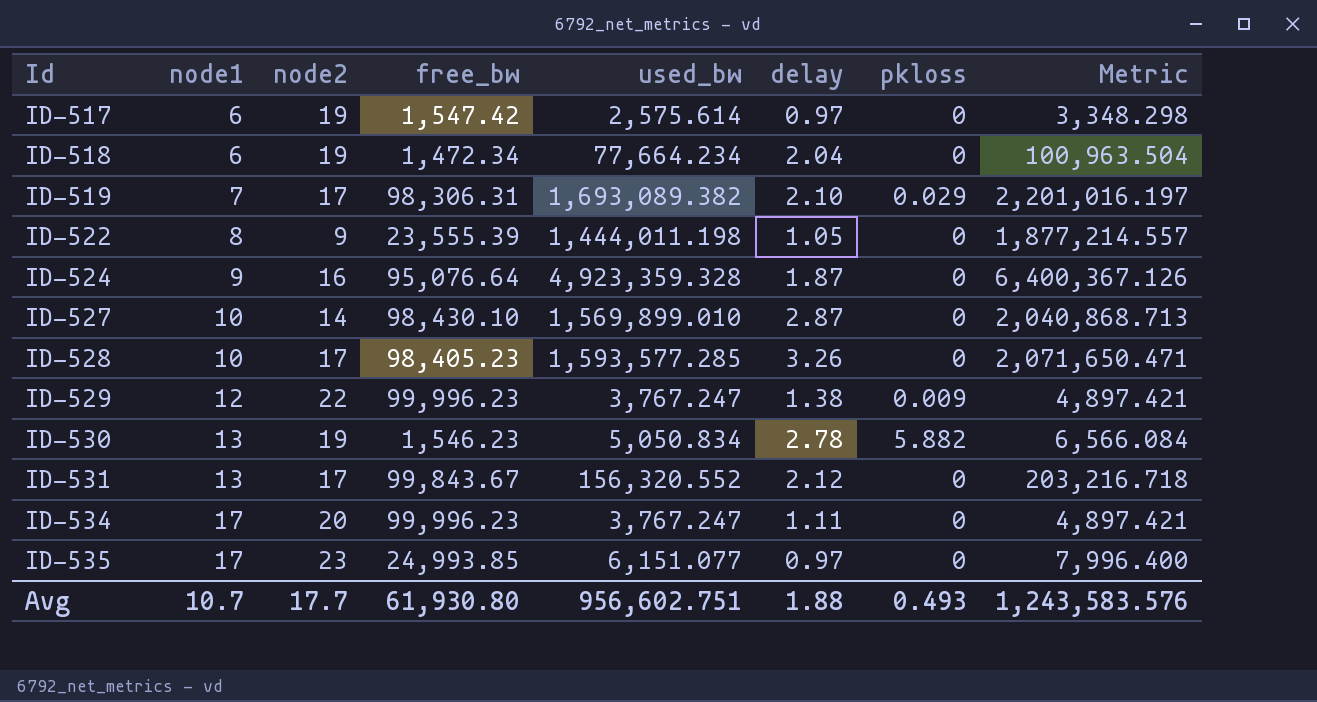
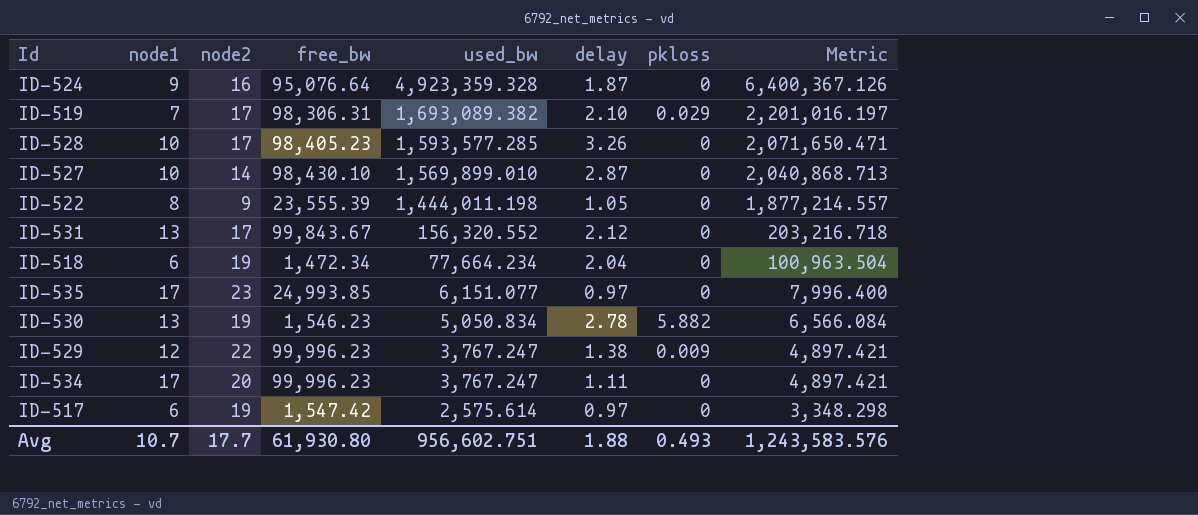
row order: Id ascending -> used_bw descending

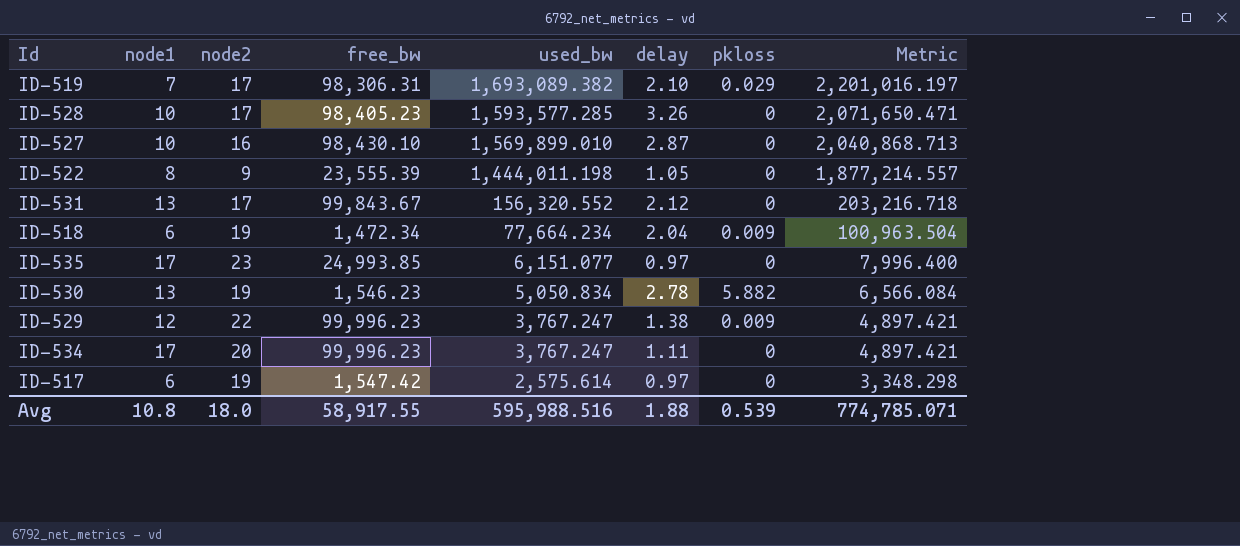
row ID-524: 9 | 16 | 95,076.64 | 4,923,359.328 | 1.87 | 0 | 6,400,367.126 -> none
ID-527 | node2: 14 -> 16
ID-518 | pkloss: 0 -> 0.009
Avg | node1: 10.7 -> 10.8
Avg | node2: 17.7 -> 18.0
Avg | free_bw: 61,930.80 -> 58,917.55
Avg | used_bw: 956,602.751 -> 595,988.516
Avg | pkloss: 0.493 -> 0.539
Avg | Metric: 1,243,583.576 -> 774,785.071

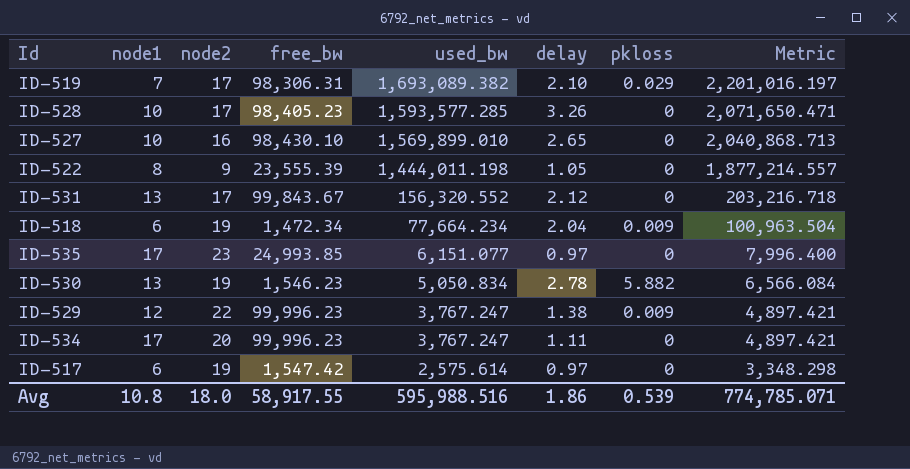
ID-527 | delay: 2.87 -> 2.65
Avg | delay: 1.88 -> 1.86

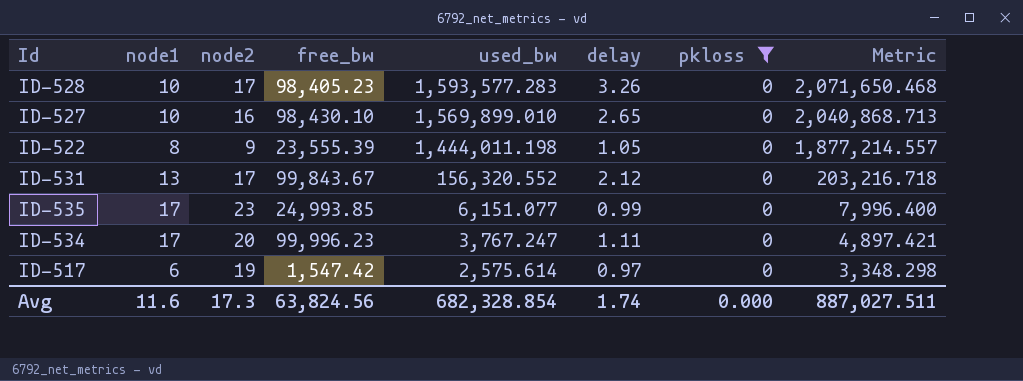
filter: none -> pkloss = 0
ID-528 | used_bw: 1,593,577.285 -> 1,593,577.283
ID-528 | Metric: 2,071,650.471 -> 2,071,650.468
ID-535 | delay: 0.97 -> 0.99
Avg | node1: 10.8 -> 11.6
Avg | node2: 18.0 -> 17.3
Avg | free_bw: 58,917.55 -> 63,824.56
Avg | used_bw: 595,988.516 -> 682,328.854
Avg | delay: 1.86 -> 1.74
Avg | pkloss: 0.539 -> 0.000
Avg | Metric: 774,785.071 -> 887,027.511

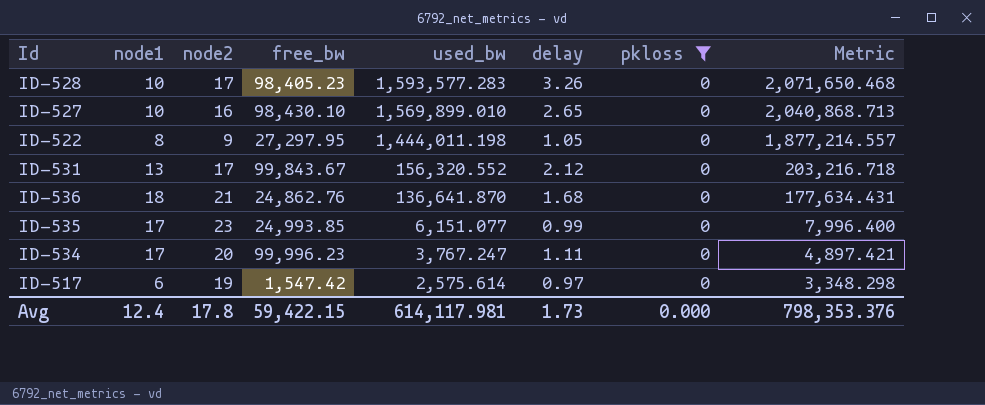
ID-522 | free_bw: 23,555.39 -> 27,297.95
row ID-536: none -> 18 | 21 | 24,862.76 | 136,641.870 | 1.68 | 0 | 177,634.431
Avg | node1: 11.6 -> 12.4
Avg | node2: 17.3 -> 17.8
Avg | free_bw: 63,824.56 -> 59,422.15
Avg | used_bw: 682,328.854 -> 614,117.981
Avg | delay: 1.74 -> 1.73
Avg | Metric: 887,027.511 -> 798,353.376

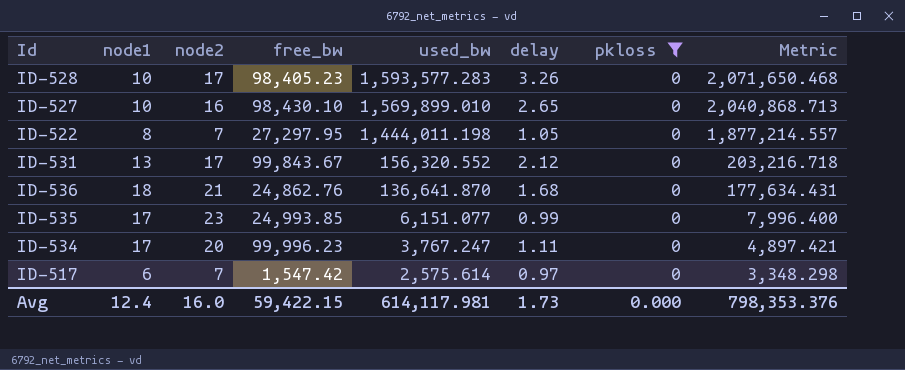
ID-522 | node2: 9 -> 7
ID-517 | node2: 19 -> 7
Avg | node2: 17.8 -> 16.0

